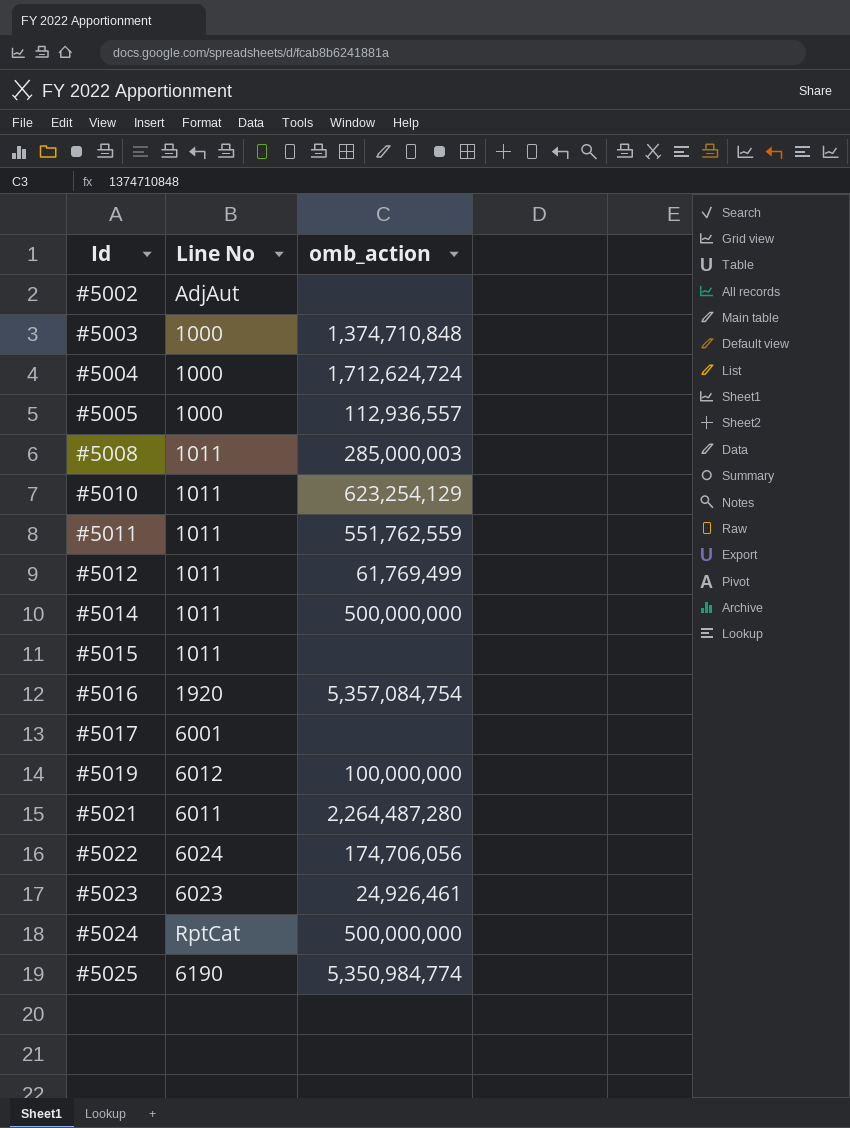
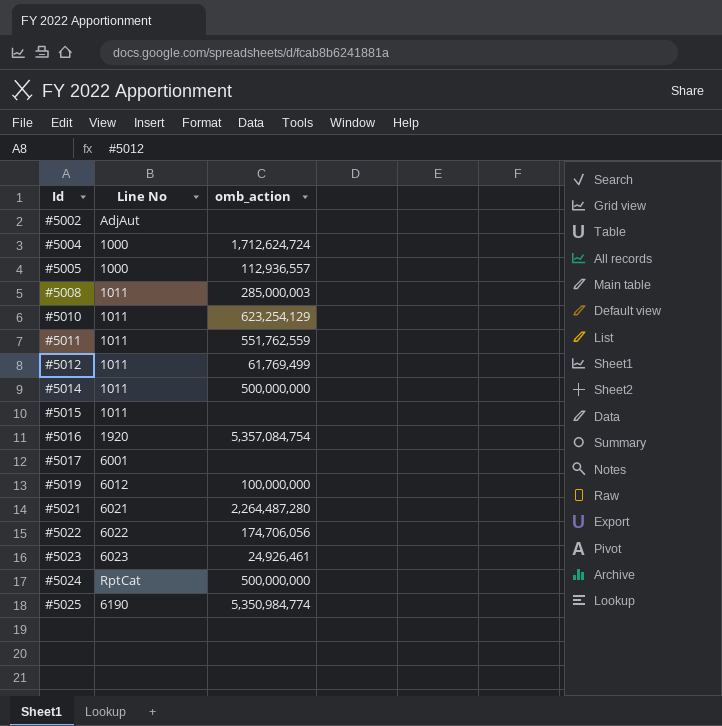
row #5003: 1000 | 1,374,710,848 -> none
#5021 | Line No: 6011 -> 6021
#5022 | Line No: 6024 -> 6022

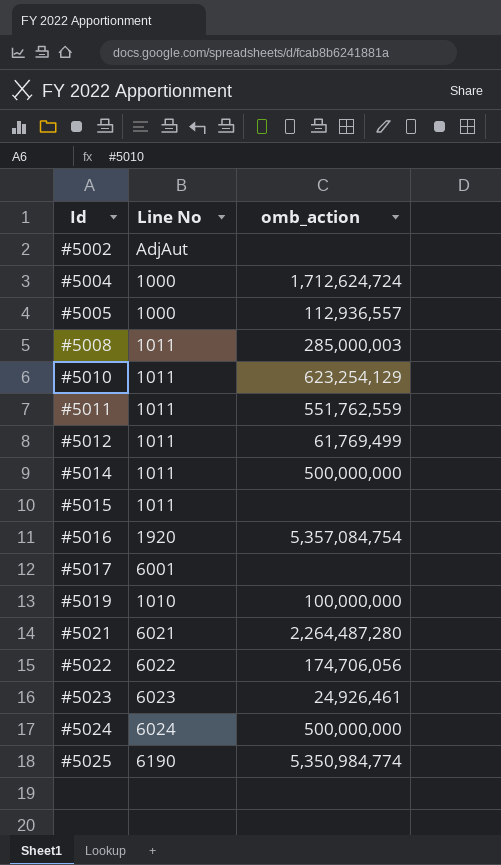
#5019 | Line No: 6012 -> 1010
#5024 | Line No: RptCat -> 6024

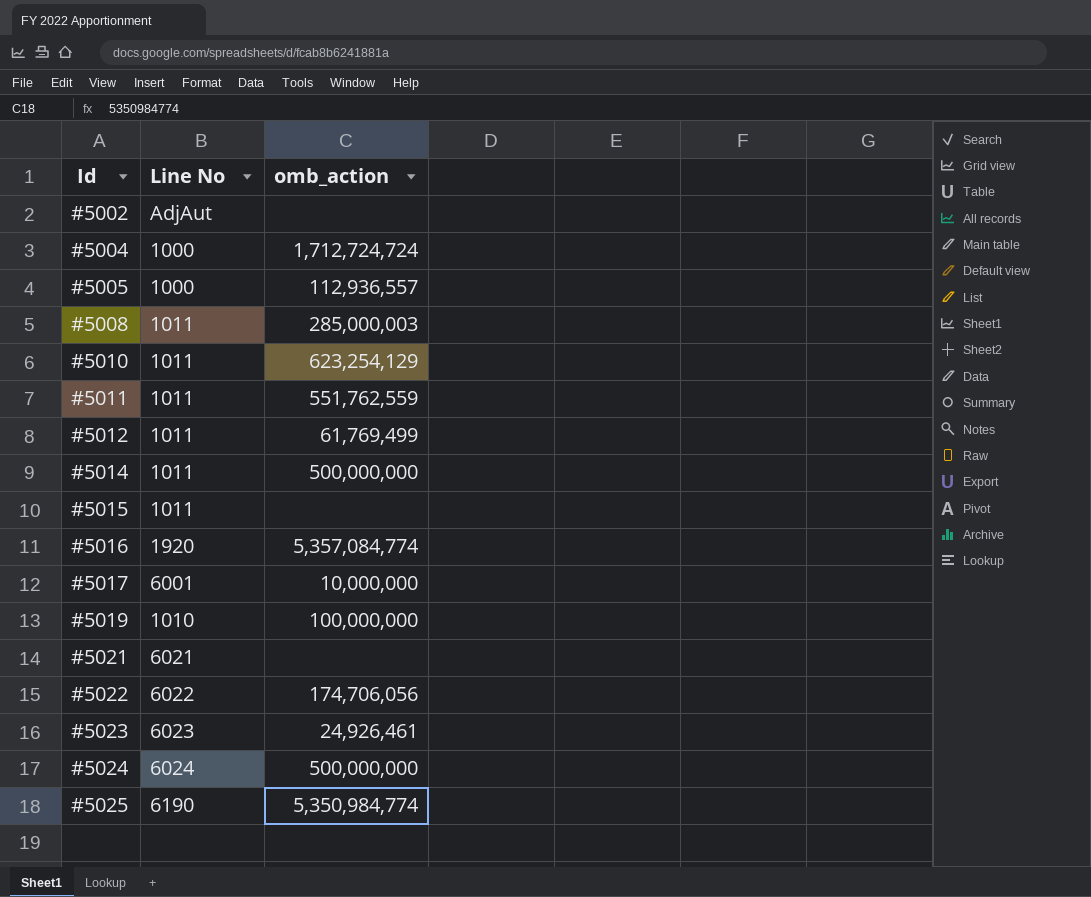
#5004 | omb_action: 1,712,624,724 -> 1,712,724,724
#5016 | omb_action: 5,357,084,754 -> 5,357,084,774
#5017 | omb_action: none -> 10,000,000
#5021 | omb_action: 2,264,487,280 -> none

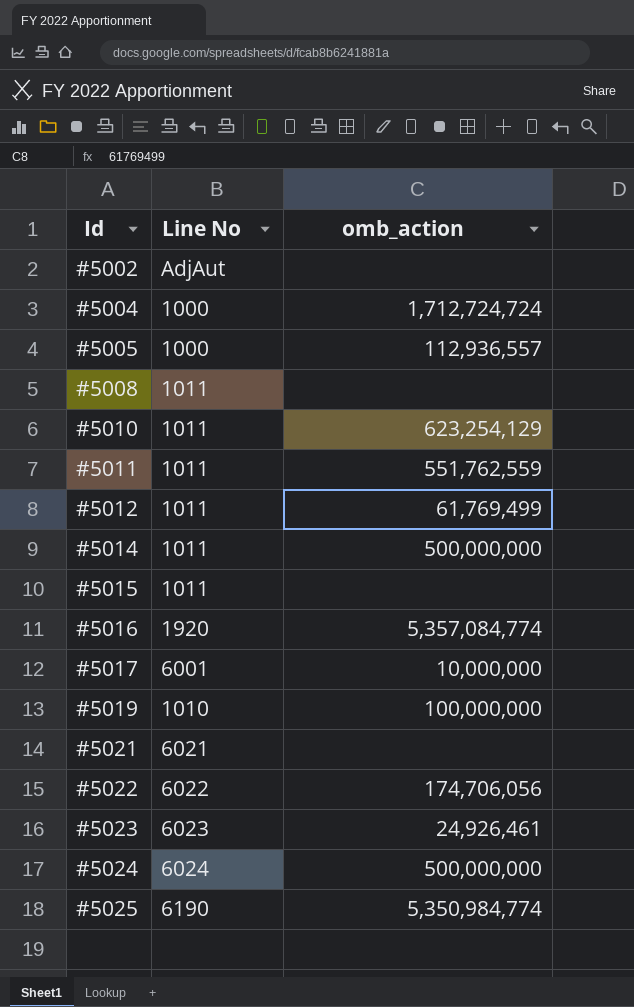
#5008 | omb_action: 285,000,003 -> none

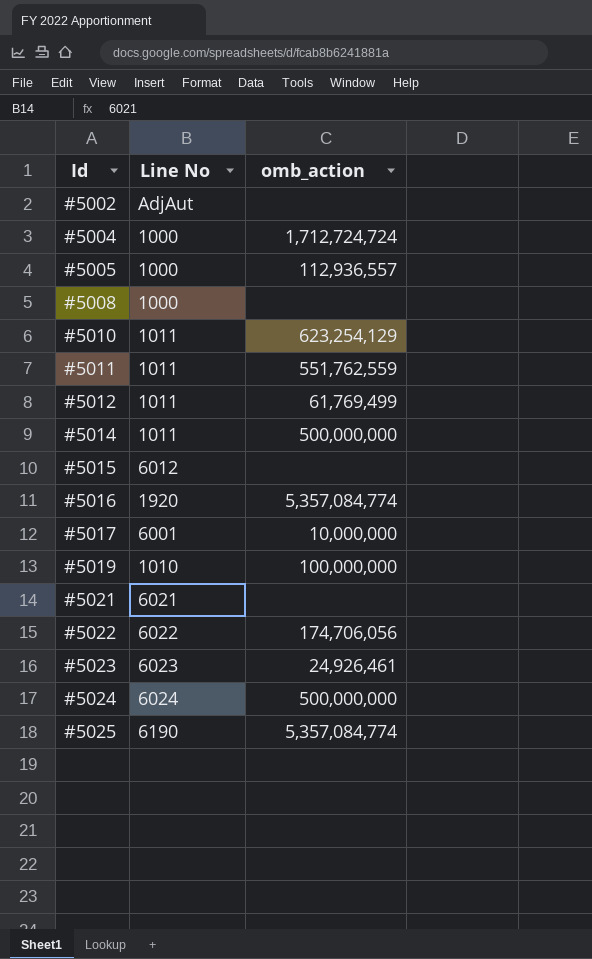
#5008 | Line No: 1011 -> 1000
#5015 | Line No: 1011 -> 6012
#5025 | omb_action: 5,350,984,774 -> 5,357,084,774

